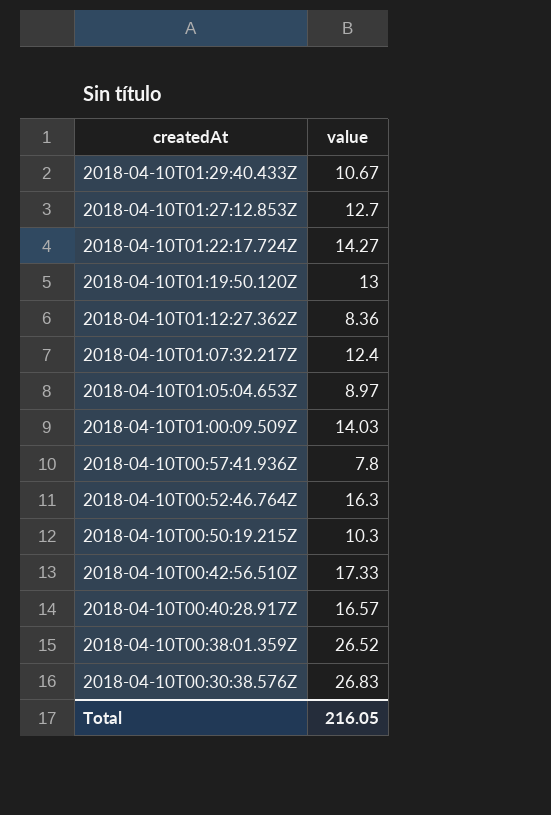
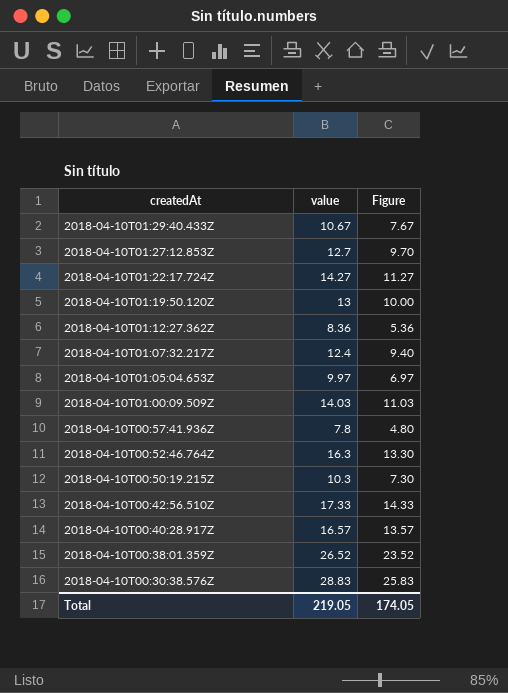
column Figure | formula: none -> [value] - 3
2018-04-10T01:05:04.653Z | value: 8.97 -> 9.97
2018-04-10T00:30:38.576Z | value: 26.83 -> 28.83
Total | value: 216.05 -> 219.05

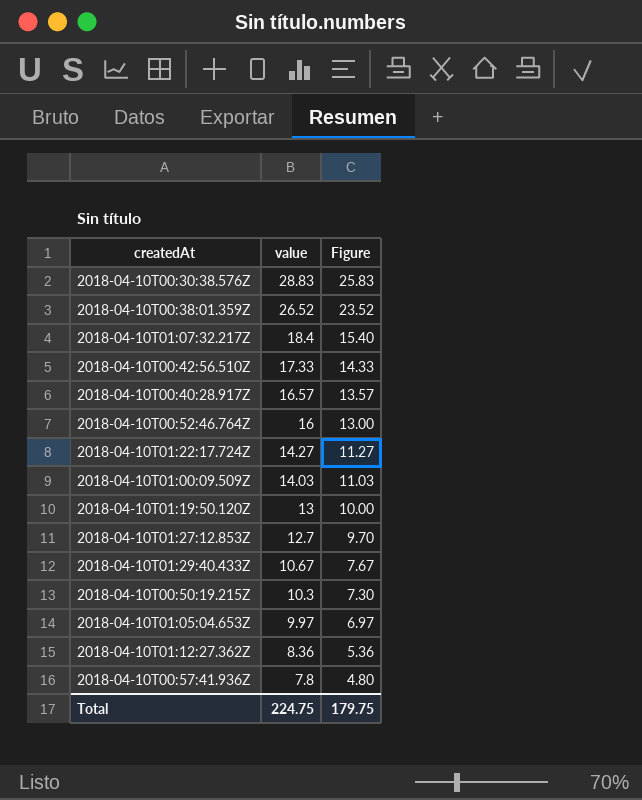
row order: createdAt descending -> value descending
2018-04-10T01:07:32.217Z | value: 12.4 -> 18.4
2018-04-10T01:07:32.217Z | Figure: 9.40 -> 15.40
2018-04-10T00:52:46.764Z | value: 16.3 -> 16
2018-04-10T00:52:46.764Z | Figure: 13.30 -> 13.00
Total | value: 219.05 -> 224.75
Total | Figure: 174.05 -> 179.75

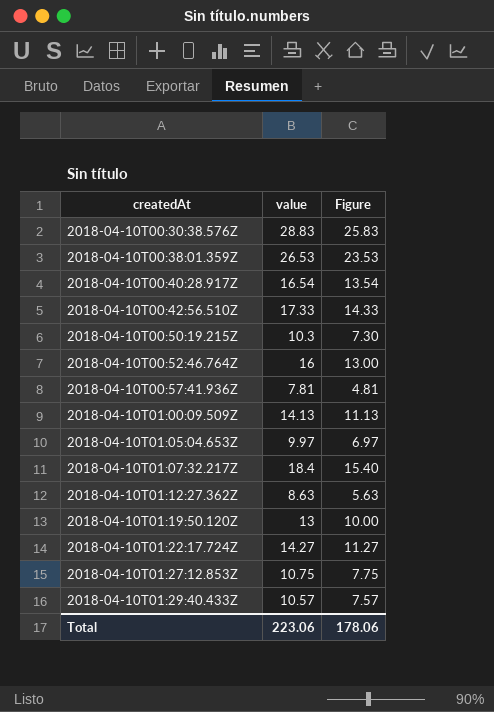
row order: value descending -> createdAt ascending
2018-04-10T00:38:01.359Z | value: 26.52 -> 26.53
2018-04-10T00:38:01.359Z | Figure: 23.52 -> 23.53
2018-04-10T00:40:28.917Z | value: 16.57 -> 16.54
2018-04-10T00:40:28.917Z | Figure: 13.57 -> 13.54
2018-04-10T00:57:41.936Z | value: 7.8 -> 7.81
2018-04-10T00:57:41.936Z | Figure: 4.80 -> 4.81
2018-04-10T01:00:09.509Z | value: 14.03 -> 14.13
2018-04-10T01:00:09.509Z | Figure: 11.03 -> 11.13
2018-04-10T01:12:27.362Z | value: 8.36 -> 8.63
2018-04-10T01:12:27.362Z | Figure: 5.36 -> 5.63
2018-04-10T01:27:12.853Z | value: 12.7 -> 10.75
2018-04-10T01:27:12.853Z | Figure: 9.70 -> 7.75
2018-04-10T01:29:40.433Z | value: 10.67 -> 10.57
2018-04-10T01:29:40.433Z | Figure: 7.67 -> 7.57
Total | value: 224.75 -> 223.06
Total | Figure: 179.75 -> 178.06

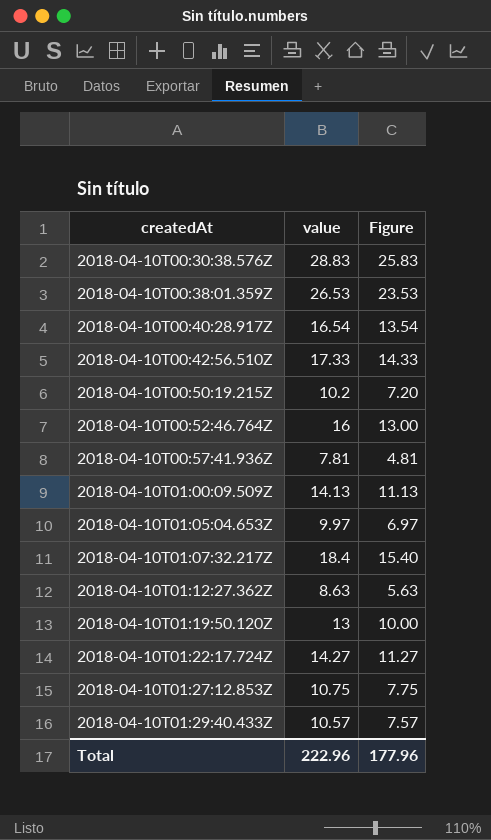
2018-04-10T00:50:19.215Z | value: 10.3 -> 10.2
2018-04-10T00:50:19.215Z | Figure: 7.30 -> 7.20
Total | value: 223.06 -> 222.96
Total | Figure: 178.06 -> 177.96

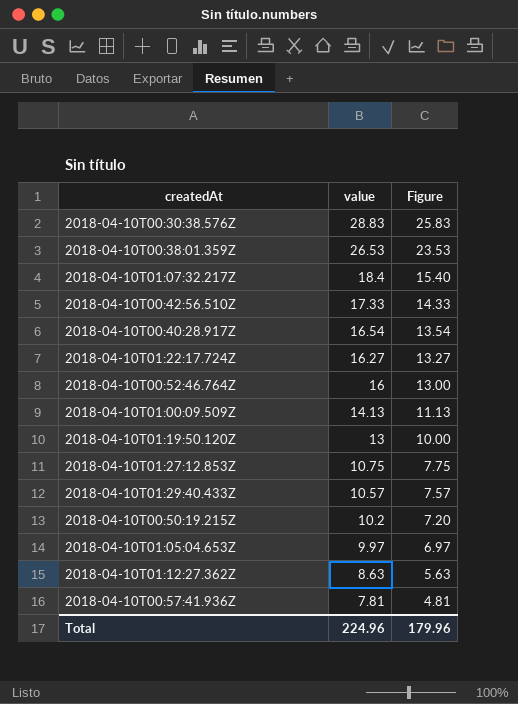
row order: createdAt ascending -> value descending
2018-04-10T01:22:17.724Z | value: 14.27 -> 16.27
2018-04-10T01:22:17.724Z | Figure: 11.27 -> 13.27
Total | value: 222.96 -> 224.96
Total | Figure: 177.96 -> 179.96

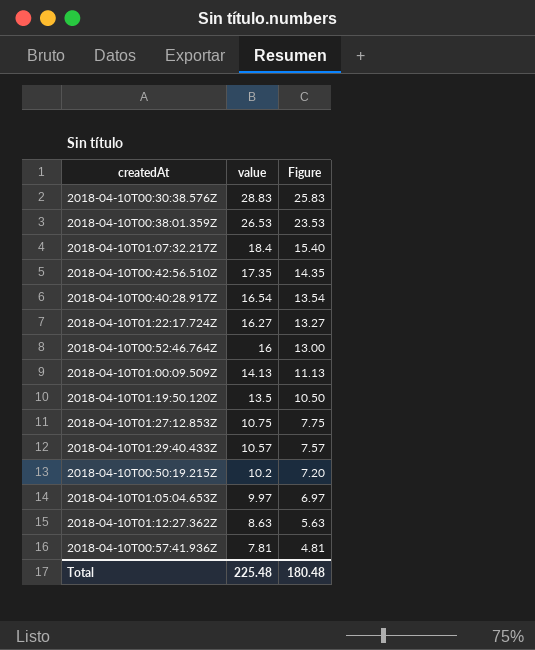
2018-04-10T00:42:56.510Z | value: 17.33 -> 17.35
2018-04-10T00:42:56.510Z | Figure: 14.33 -> 14.35
2018-04-10T01:19:50.120Z | value: 13 -> 13.5
2018-04-10T01:19:50.120Z | Figure: 10.00 -> 10.50
Total | value: 224.96 -> 225.48
Total | Figure: 179.96 -> 180.48

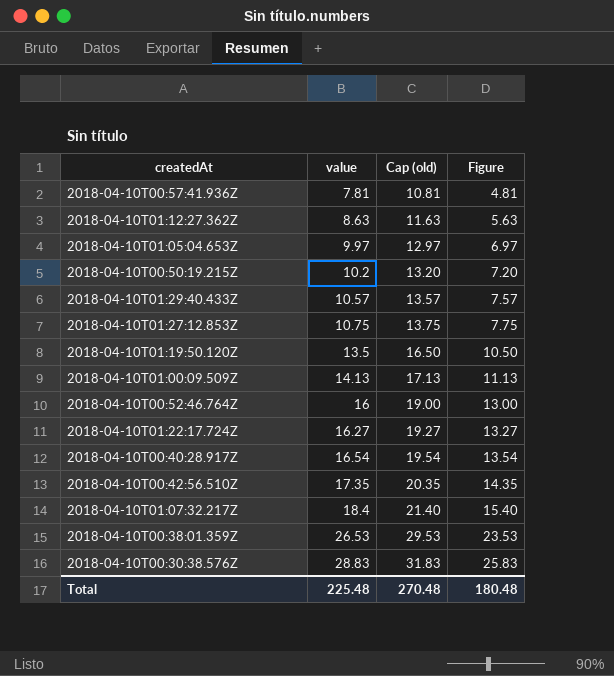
row order: value descending -> value ascending
column Cap (old) | formula: none -> [value] + 3

